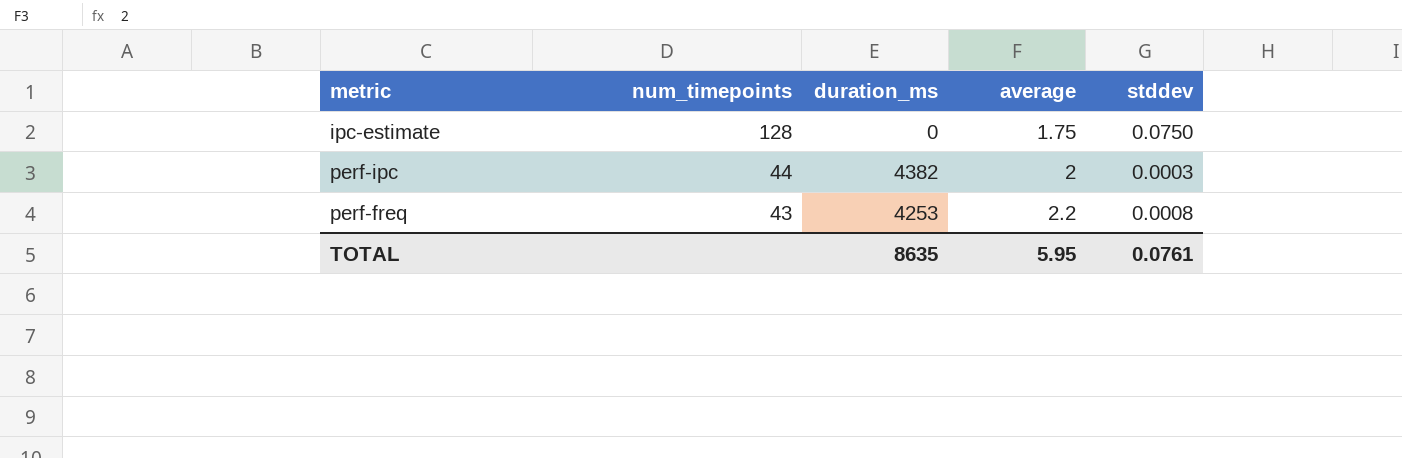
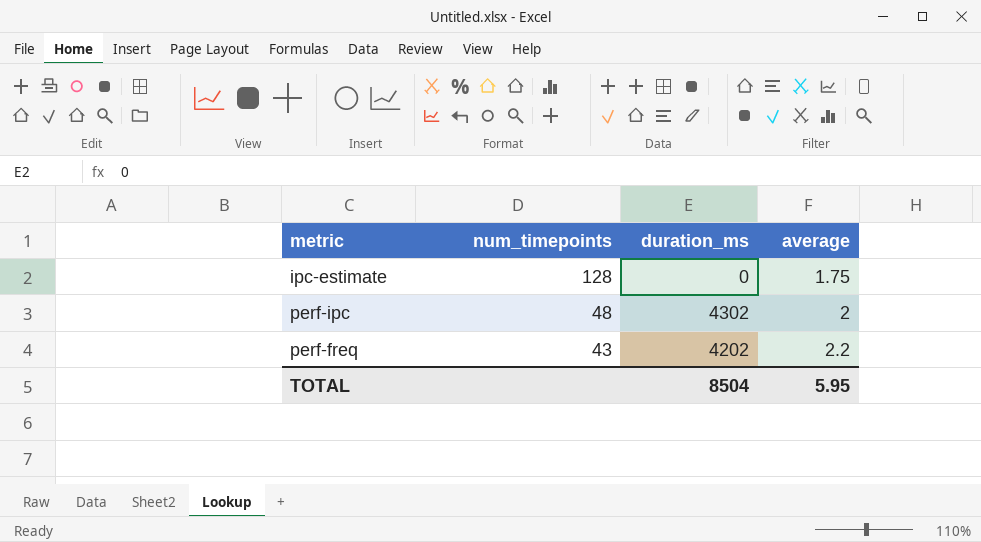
column stddev | position: 5 -> none
perf-ipc | num_timepoints: 44 -> 48
perf-ipc | duration_ms: 4382 -> 4302
perf-freq | duration_ms: 4253 -> 4202
TOTAL | duration_ms: 8635 -> 8504

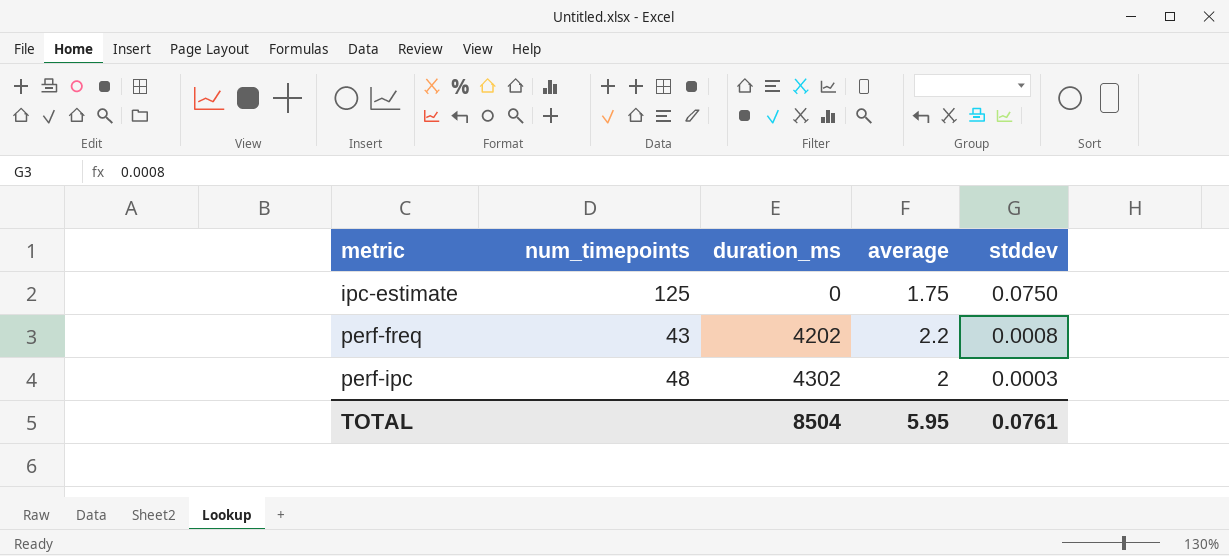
row order: num_timepoints descending -> metric ascending
column stddev | position: none -> 5
ipc-estimate | num_timepoints: 128 -> 125

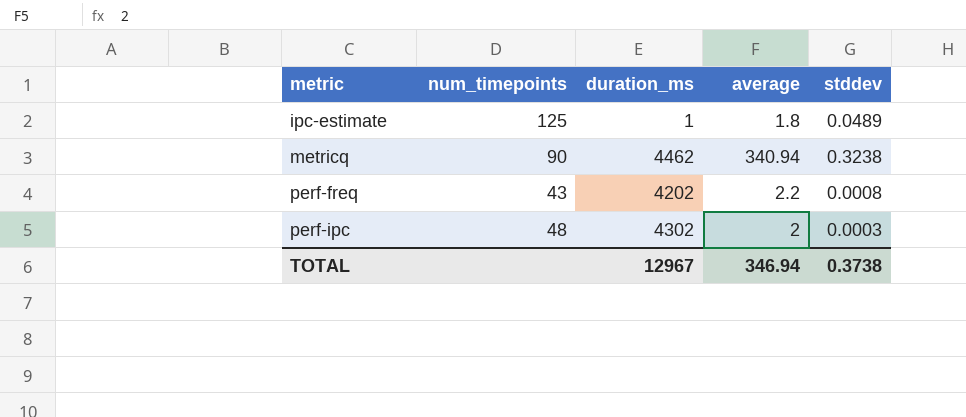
ipc-estimate | duration_ms: 0 -> 1
ipc-estimate | average: 1.75 -> 1.8
ipc-estimate | stddev: 0.0750 -> 0.0489
row metricq: none -> 90 | 4462 | 340.94 | 0.3238
TOTAL | duration_ms: 8504 -> 12967
TOTAL | average: 5.95 -> 346.94
TOTAL | stddev: 0.0761 -> 0.3738

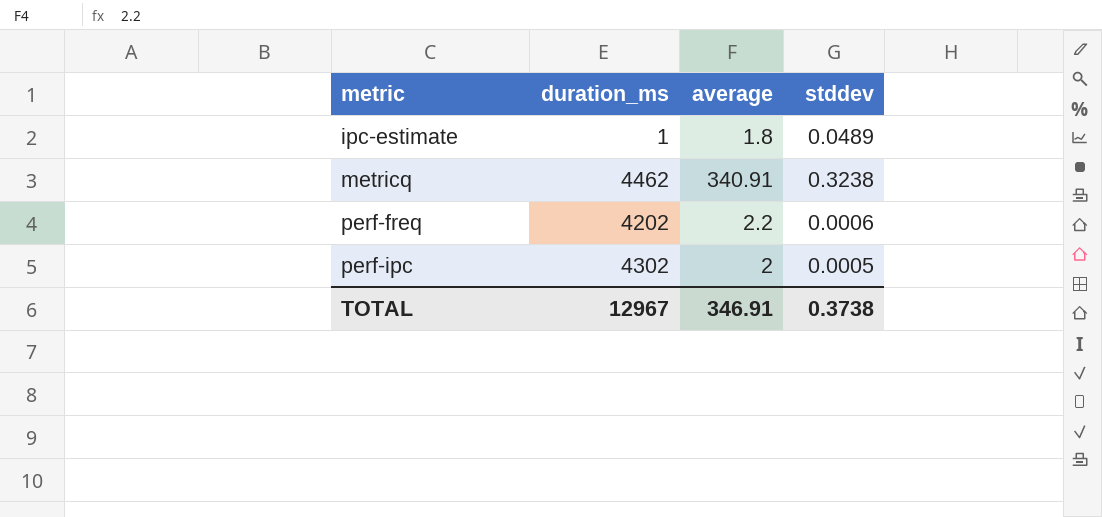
column num_timepoints | position: 2 -> none
metricq | average: 340.94 -> 340.91
perf-freq | stddev: 0.0008 -> 0.0006
perf-ipc | stddev: 0.0003 -> 0.0005
TOTAL | average: 346.94 -> 346.91

